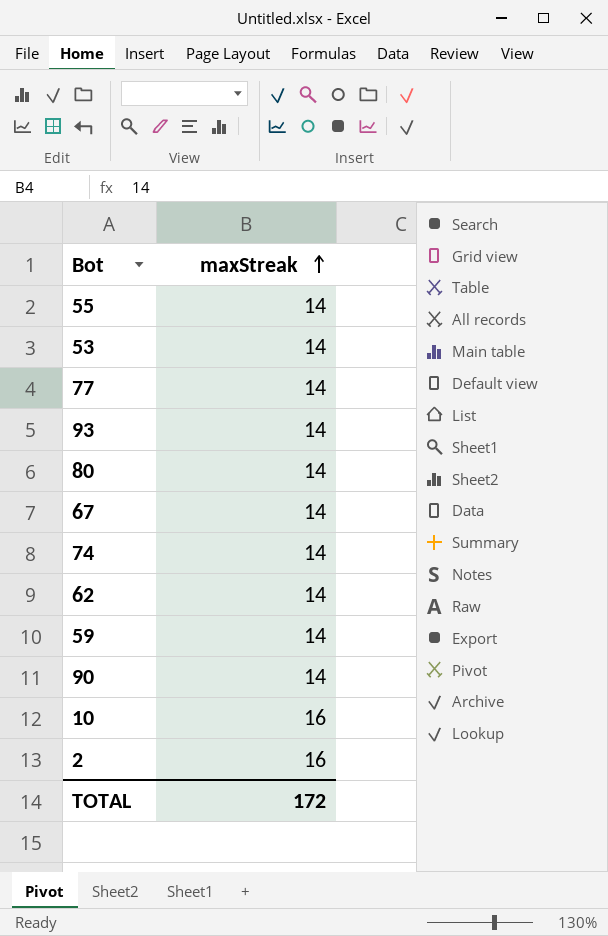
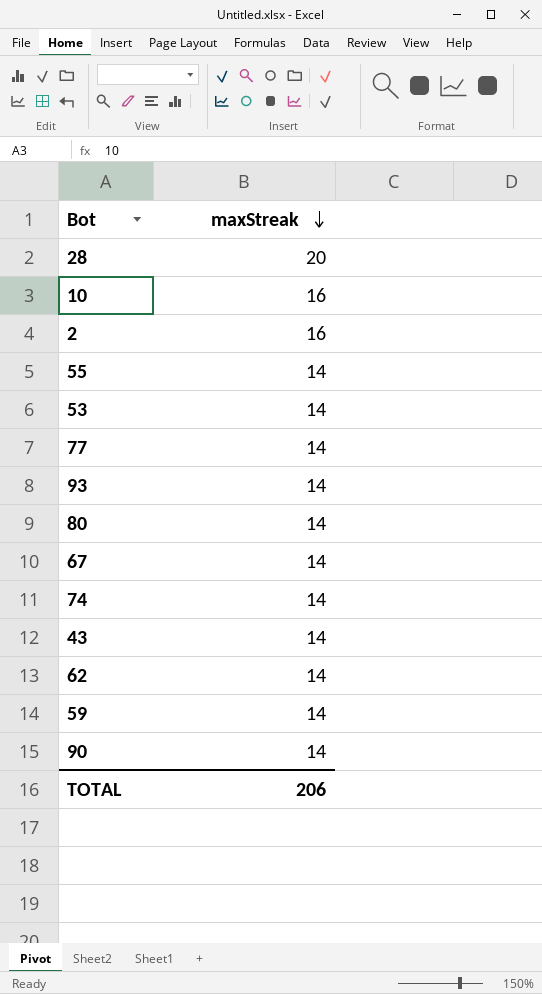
row order: maxStreak ascending -> maxStreak descending
row 28: none -> 20
row 43: none -> 14
TOTAL | maxStreak: 172 -> 206

